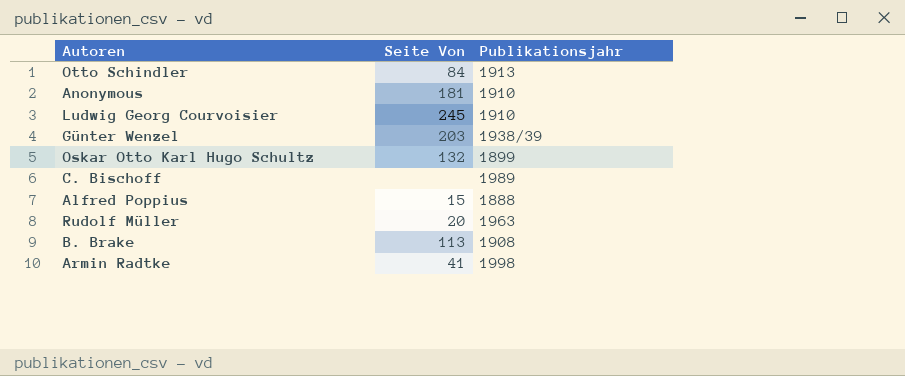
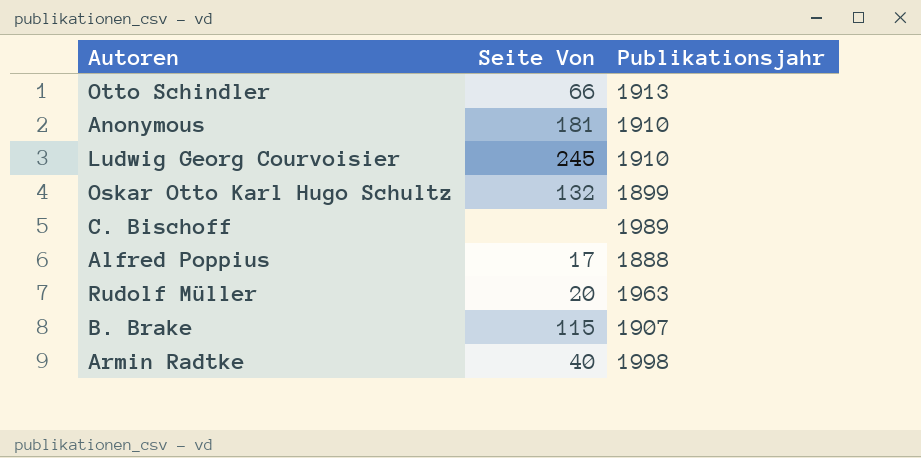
row Günter Wenzel: 203 | 1938/39 -> none
Otto Schindler | Seite Von: 84 -> 66
Alfred Poppius | Seite Von: 15 -> 17
B. Brake | Seite Von: 113 -> 115
B. Brake | Publikationsjahr: 1908 -> 1907
Armin Radtke | Seite Von: 41 -> 40

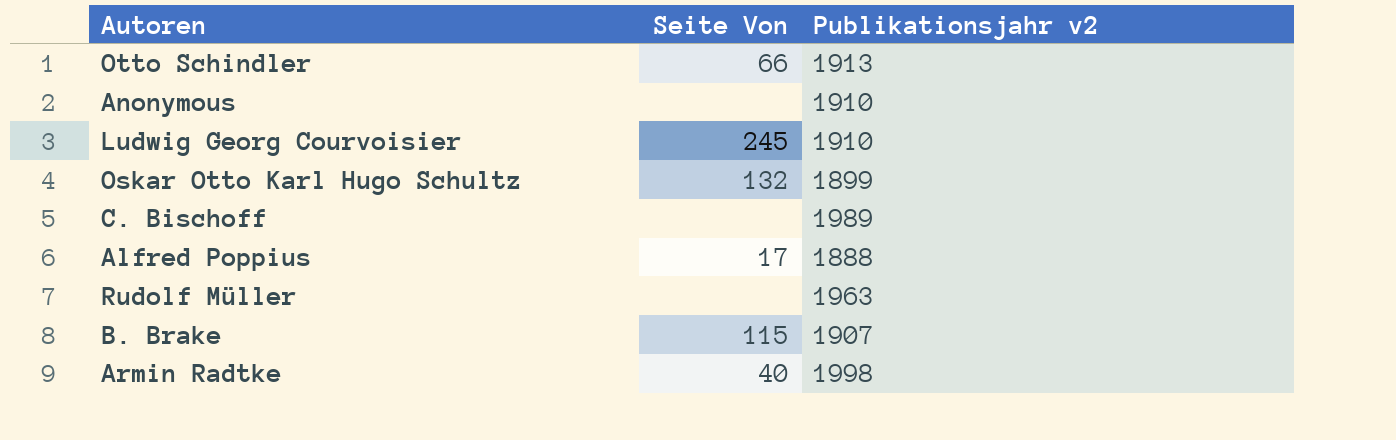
column name: Publikationsjahr -> Publikationsjahr v2
Anonymous | Seite Von: 181 -> none
Rudolf Müller | Seite Von: 20 -> none

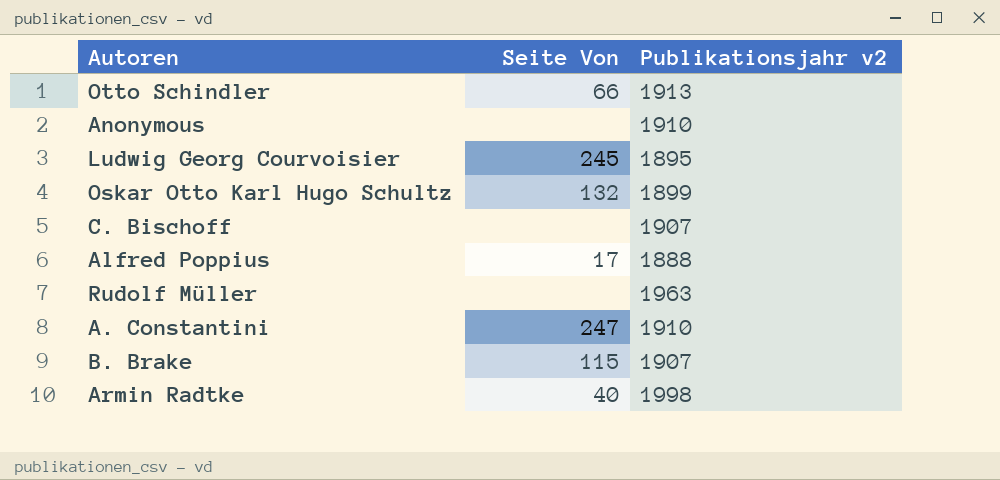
Ludwig Georg Courvoisier | Publikationsjahr v2: 1910 -> 1895
C. Bischoff | Publikationsjahr v2: 1989 -> 1907
row A. Constantini: none -> 247 | 1910

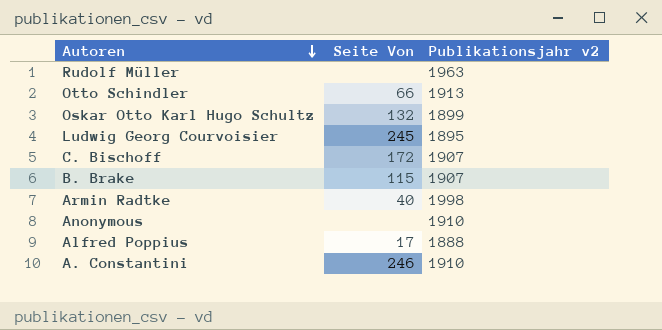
row order: none -> Autoren descending
C. Bischoff | Seite Von: none -> 172
A. Constantini | Seite Von: 247 -> 246

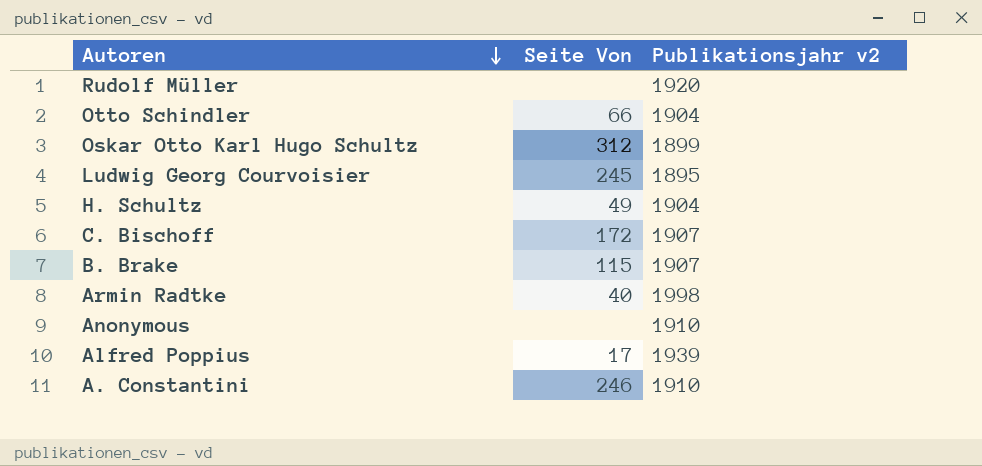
Rudolf Müller | Publikationsjahr v2: 1963 -> 1920
Otto Schindler | Publikationsjahr v2: 1913 -> 1904
Oskar Otto Karl Hugo Schultz | Seite Von: 132 -> 312
row H. Schultz: none -> 49 | 1904
Alfred Poppius | Publikationsjahr v2: 1888 -> 1939

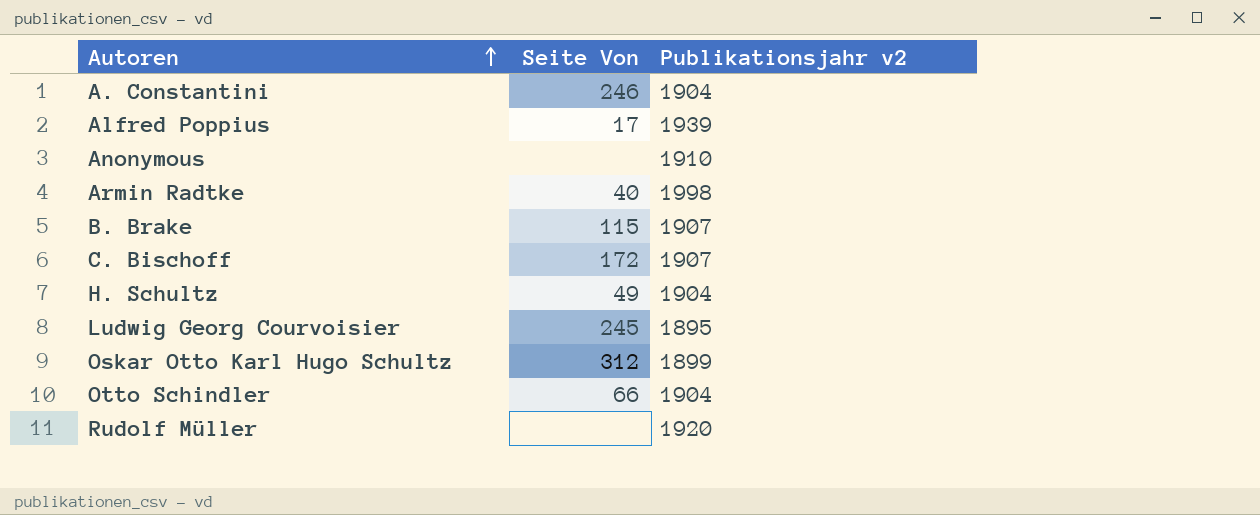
row order: Autoren descending -> Autoren ascending
A. Constantini | Publikationsjahr v2: 1910 -> 1904

